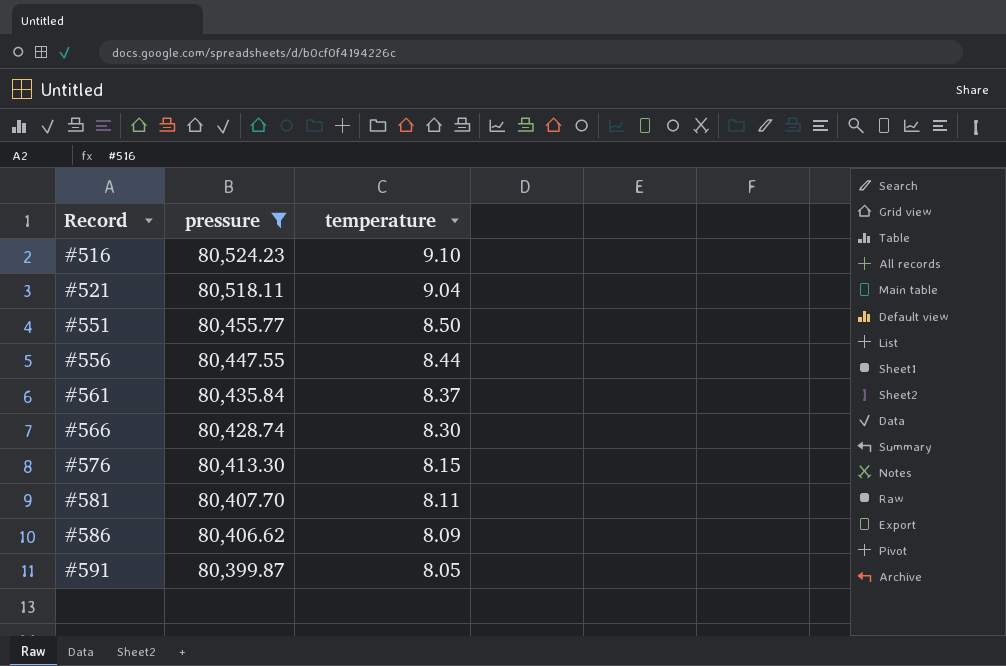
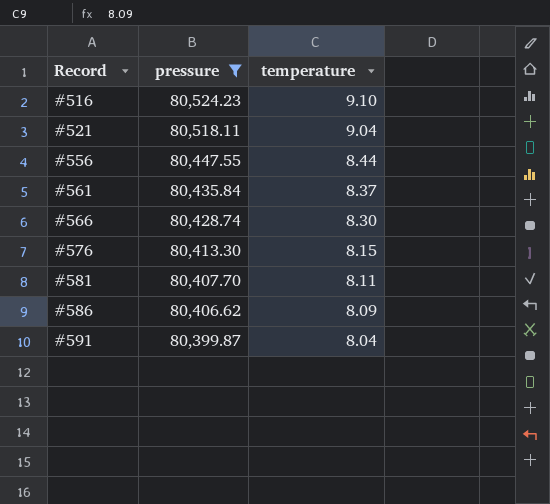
row #551: 80,455.77 | 8.50 -> none
#591 | temperature: 8.05 -> 8.04

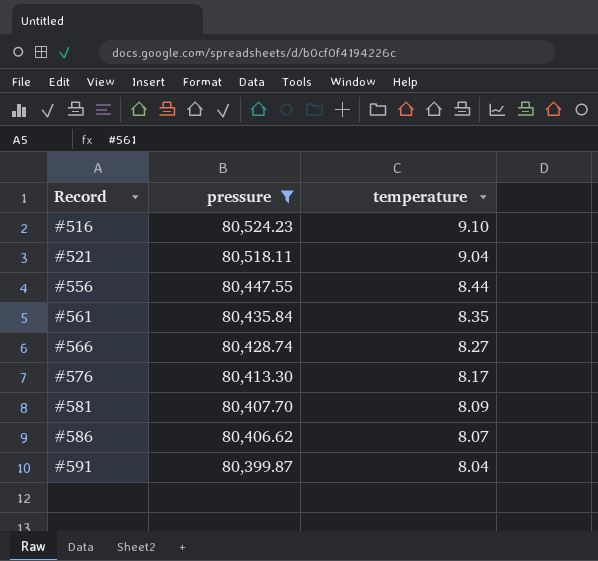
#561 | temperature: 8.37 -> 8.35
#566 | temperature: 8.30 -> 8.27
#576 | temperature: 8.15 -> 8.17
#581 | temperature: 8.11 -> 8.09
#586 | temperature: 8.09 -> 8.07

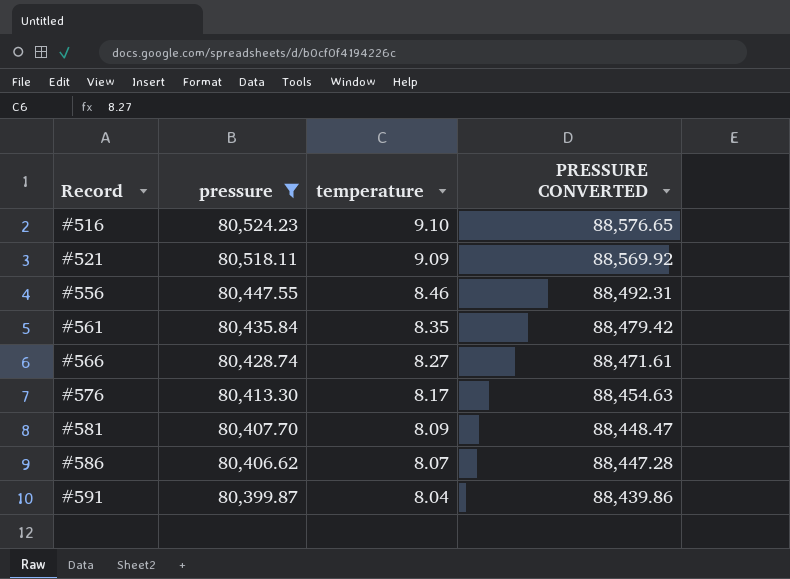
column PRESSURE CONVERTED | formula: none -> [pressure] * 1.1
#521 | temperature: 9.04 -> 9.09
#556 | temperature: 8.44 -> 8.46

